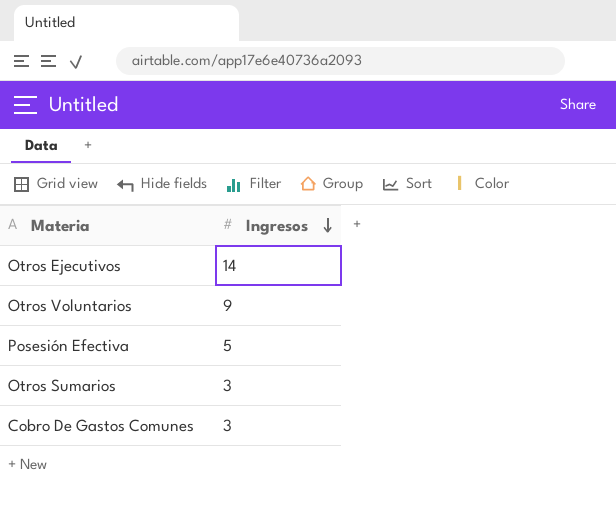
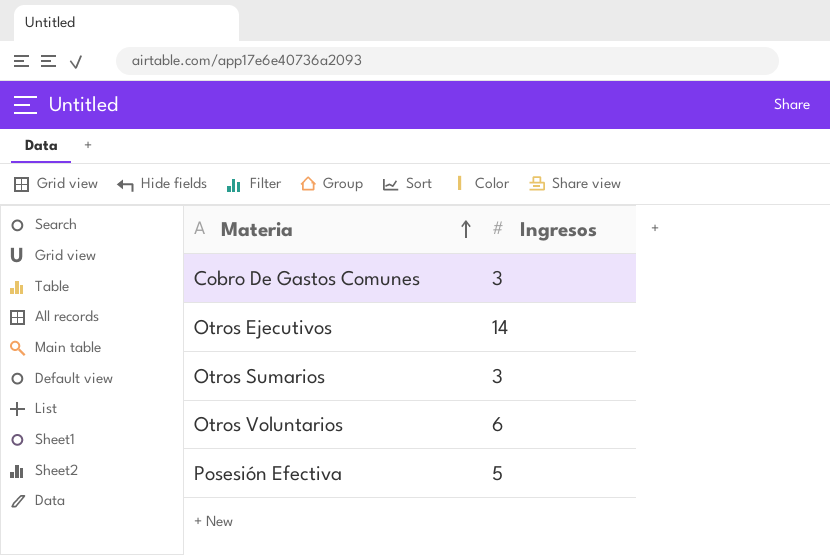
row order: Ingresos descending -> Materia ascending
Otros Voluntarios | Ingresos: 9 -> 6

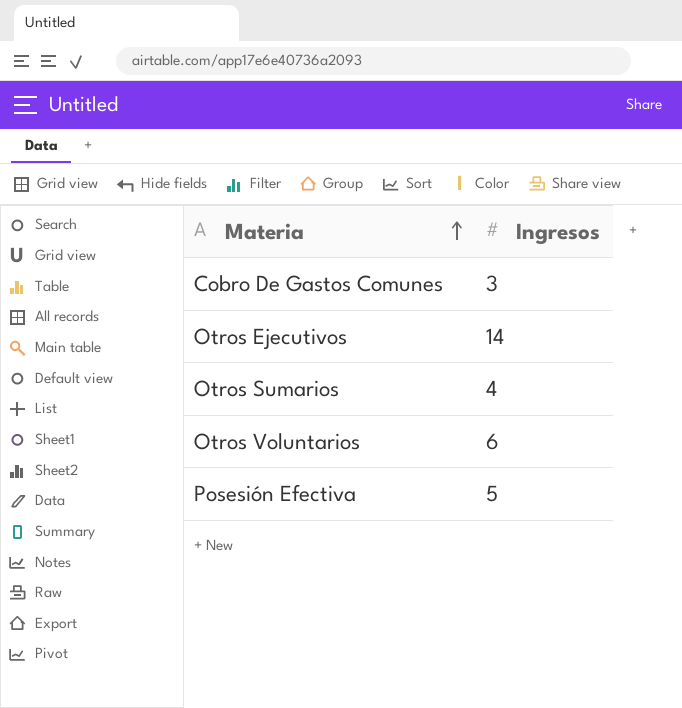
Otros Sumarios | Ingresos: 3 -> 4

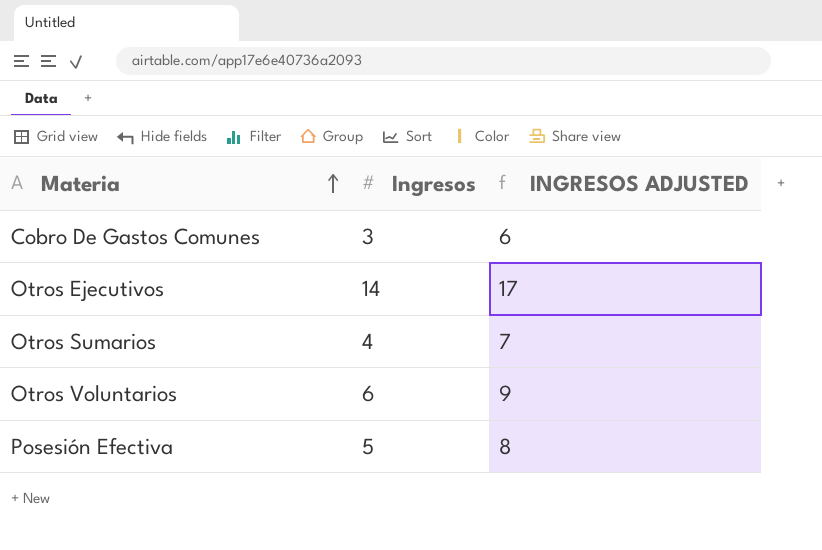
column INGRESOS ADJUSTED | formula: none -> [Ingresos] + 3

